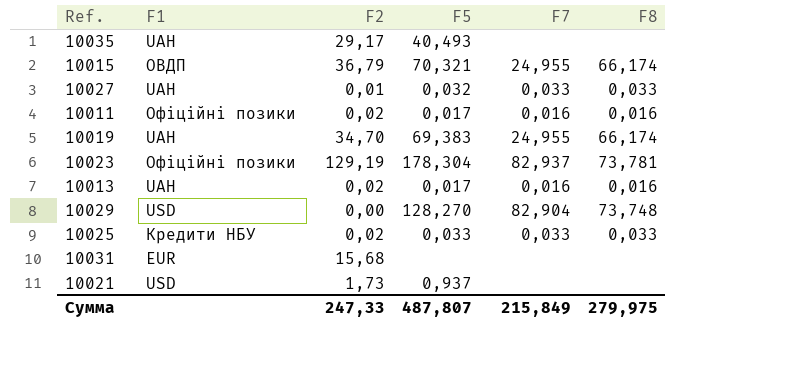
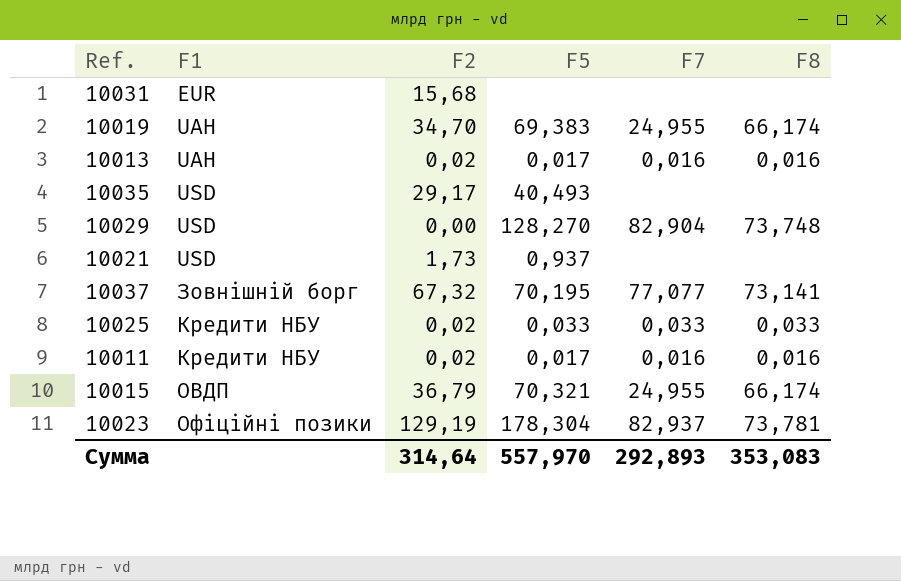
row order: none -> F1 ascending
row 10027: UAH | 0,01 | 0,032 | 0,033 | 0,033 -> none
10035 | F1: UAH -> USD
row 10037: none -> Зовнішній борг | 67,32 | 70,195 | 77,077 | 73,141
10011 | F1: Офіційні позики -> Кредити НБУ
Сумма | F2: 247,33 -> 314,64
Сумма | F5: 487,807 -> 557,970
Сумма | F7: 215,849 -> 292,893
Сумма | F8: 279,975 -> 353,083

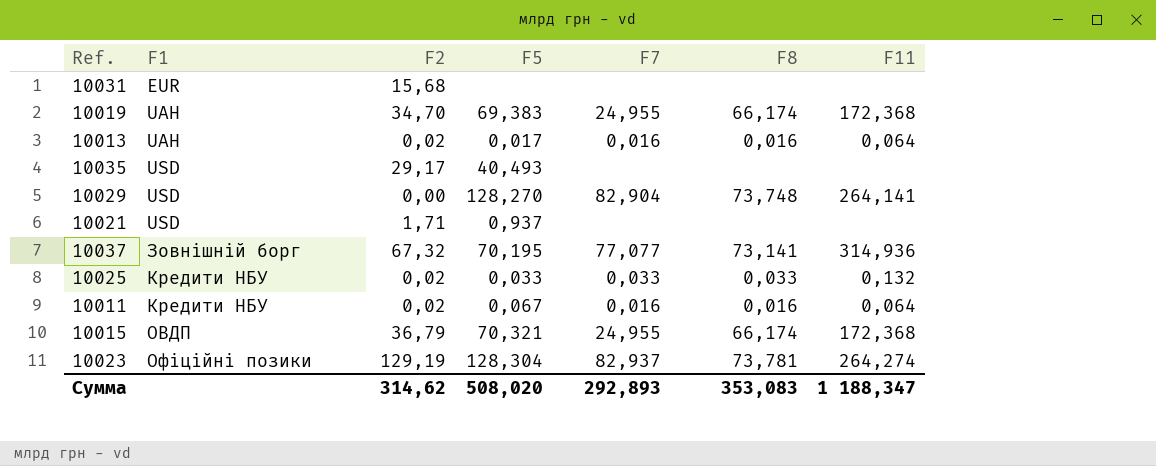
column F11 | position: none -> 7
10021 | F2: 1,73 -> 1,71
10011 | F5: 0,017 -> 0,067
10023 | F5: 178,304 -> 128,304
Сумма | F2: 314,64 -> 314,62
Сумма | F5: 557,970 -> 508,020

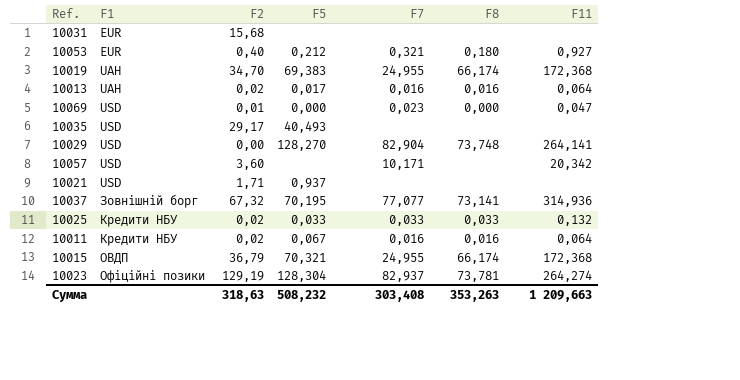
row 10053: none -> EUR | 0,40 | 0,212 | 0,321 | 0,180 | 0,927
row 10069: none -> USD | 0,01 | 0,000 | 0,023 | 0,000 | 0,047
row 10057: none -> USD | 3,60 | none | 10,171 | none | 20,342
Сумма | F2: 314,62 -> 318,63
Сумма | F5: 508,020 -> 508,232
Сумма | F7: 292,893 -> 303,408
Сумма | F8: 353,083 -> 353,263
Сумма | F11: 1 188,347 -> 1 209,663

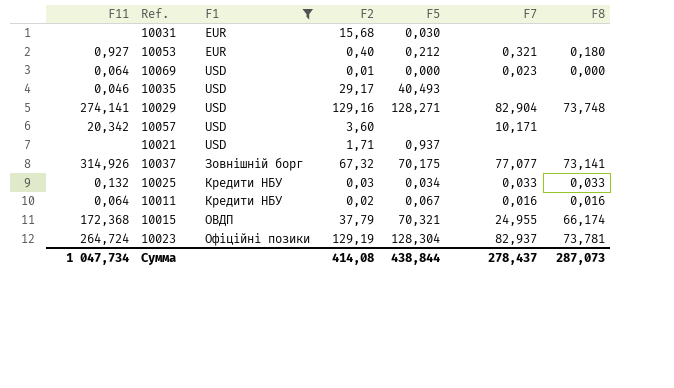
filter: none -> F1 != UAH
column F11 | position: 7 -> 1
10031 | F5: none -> 0,030
10069 | F11: 0,047 -> 0,064
10035 | F11: none -> 0,046
10029 | F11: 264,141 -> 274,141
10029 | F2: 0,00 -> 129,16
10029 | F5: 128,270 -> 128,271
10037 | F11: 314,936 -> 314,926
10037 | F5: 70,195 -> 70,175
10025 | F2: 0,02 -> 0,03
10025 | F5: 0,033 -> 0,034
10015 | F2: 36,79 -> 37,79
10023 | F11: 264,274 -> 264,724
Сумма | F11: 1 209,663 -> 1 047,734
Сумма | F2: 318,63 -> 414,08
Сумма | F5: 508,232 -> 438,844
Сумма | F7: 303,408 -> 278,437
Сумма | F8: 353,263 -> 287,073

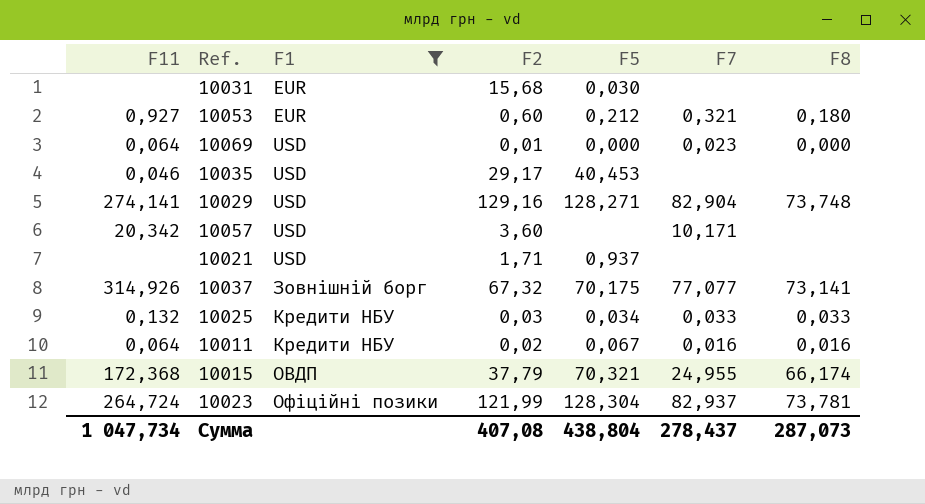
10053 | F2: 0,40 -> 0,60
10035 | F5: 40,493 -> 40,453
10023 | F2: 129,19 -> 121,99
Сумма | F2: 414,08 -> 407,08
Сумма | F5: 438,844 -> 438,804

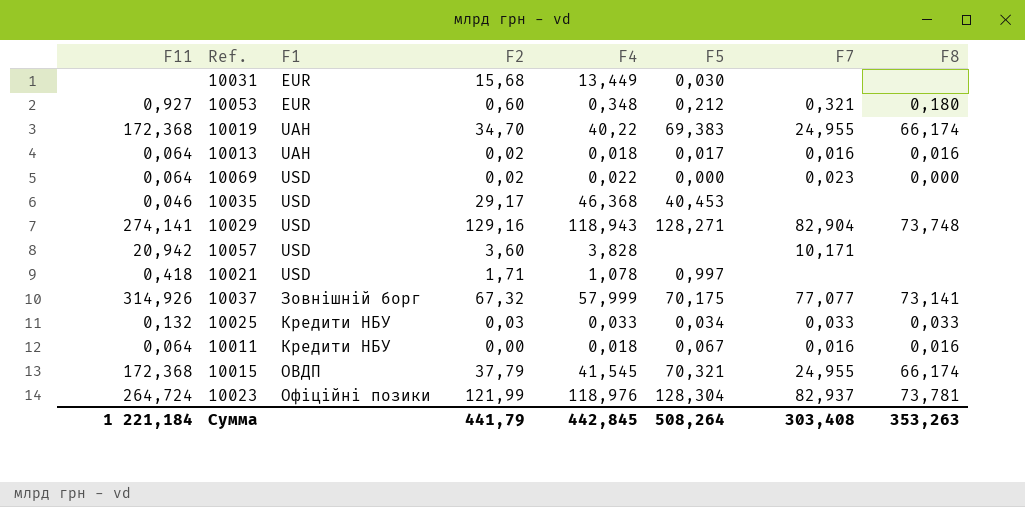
filter: F1 != UAH -> none
column F4 | position: none -> 5
10069 | F2: 0,01 -> 0,02
10057 | F11: 20,342 -> 20,942
10021 | F11: none -> 0,418
10021 | F5: 0,937 -> 0,997
10011 | F2: 0,02 -> 0,00
Сумма | F11: 1 047,734 -> 1 221,184
Сумма | F2: 407,08 -> 441,79
Сумма | F5: 438,804 -> 508,264
Сумма | F7: 278,437 -> 303,408
Сумма | F8: 287,073 -> 353,263

